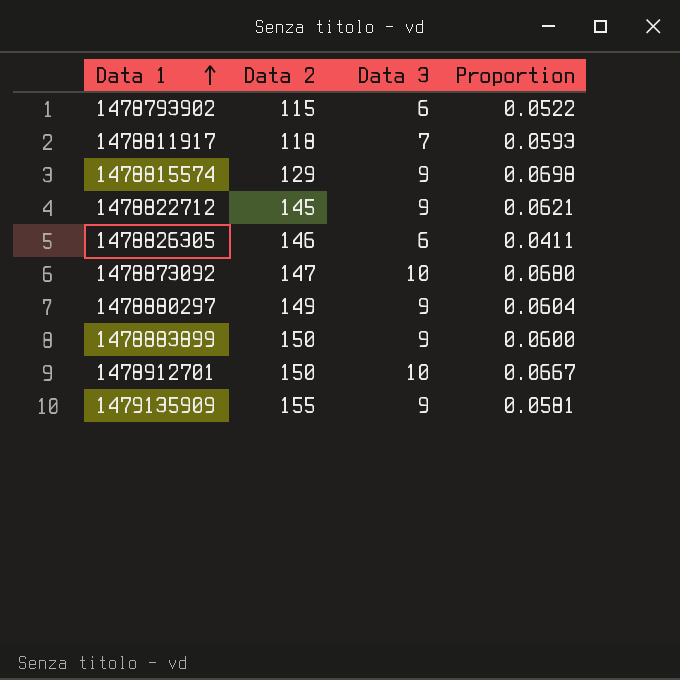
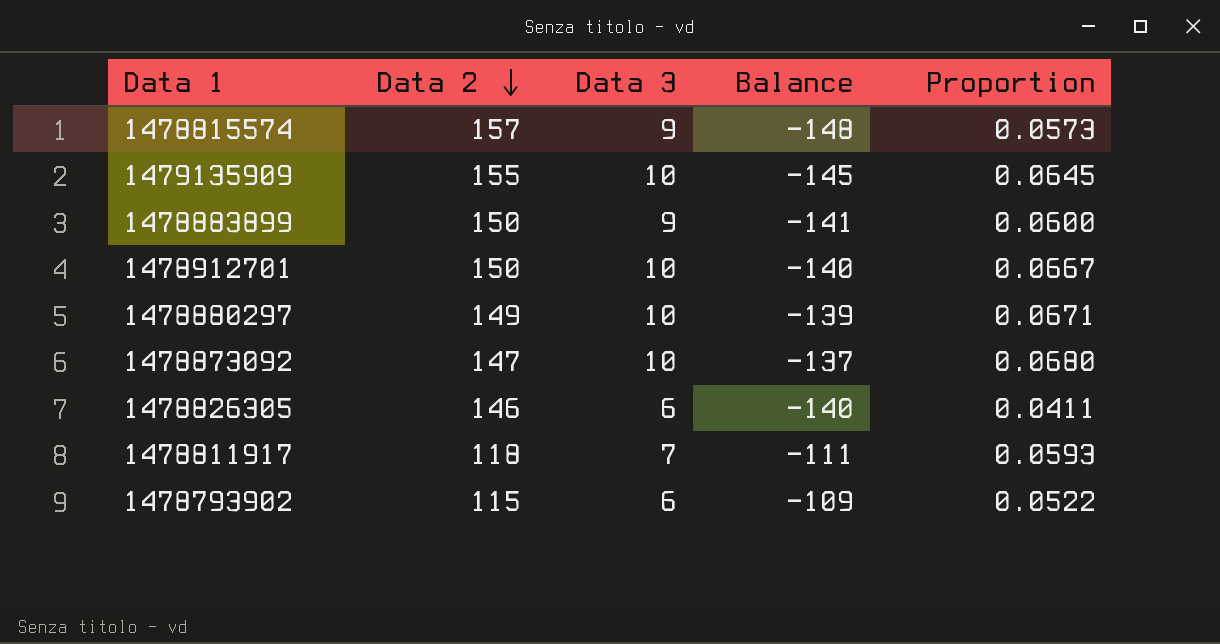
row order: Data 1 ascending -> Data 2 descending
column Balance | formula: none -> [Data 3] - [Data 2]
row 1478822712: 145 | 9 | 0.0621 -> none
1478815574 | Data 2: 129 -> 157
1478815574 | Proportion: 0.0698 -> 0.0573
1479135909 | Data 3: 9 -> 10
1479135909 | Proportion: 0.0581 -> 0.0645
1478880297 | Data 3: 9 -> 10
1478880297 | Proportion: 0.0604 -> 0.0671

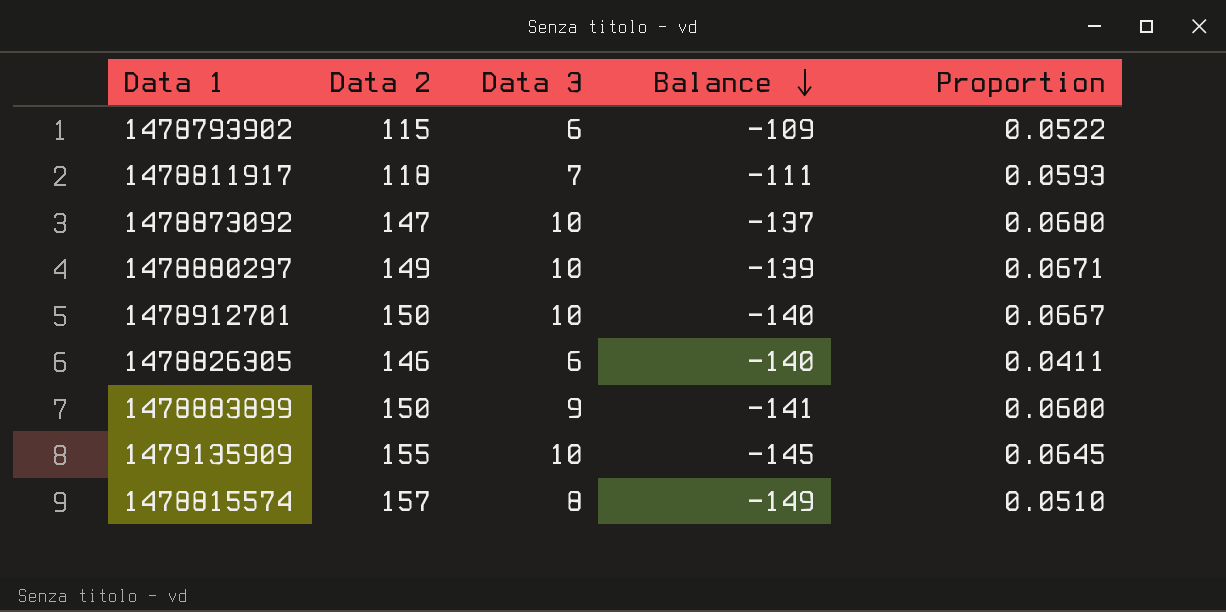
row order: Data 2 descending -> Balance descending
1478815574 | Data 3: 9 -> 8
1478815574 | Balance: -148 -> -149
1478815574 | Proportion: 0.0573 -> 0.0510

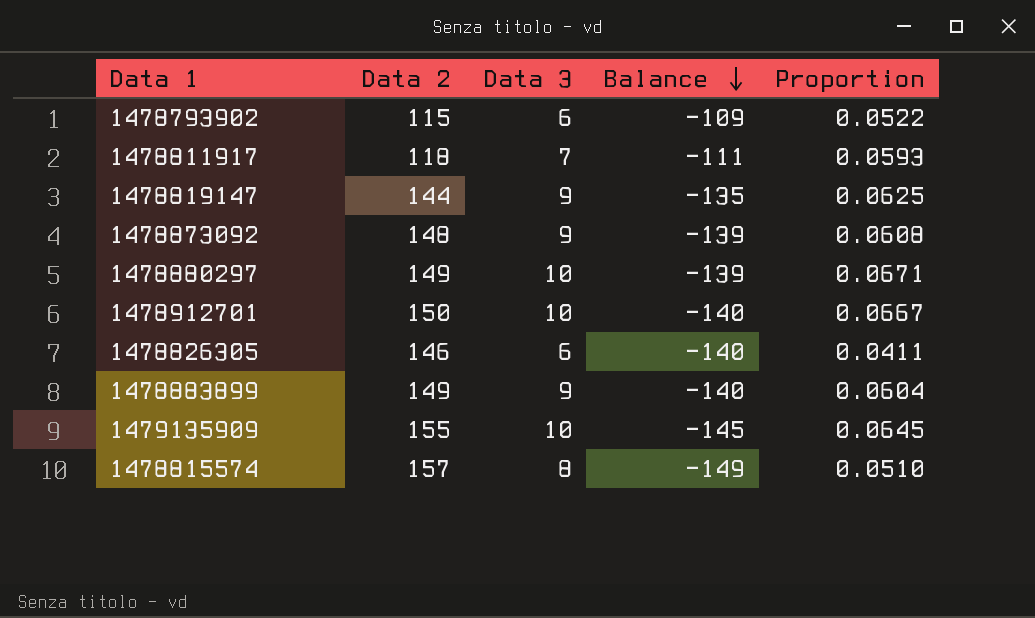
row 1478819147: none -> 144 | 9 | -135 | 0.0625
1478873092 | Data 2: 147 -> 148
1478873092 | Data 3: 10 -> 9
1478873092 | Balance: -137 -> -139
1478873092 | Proportion: 0.0680 -> 0.0608
1478883899 | Data 2: 150 -> 149
1478883899 | Balance: -141 -> -140
1478883899 | Proportion: 0.0600 -> 0.0604

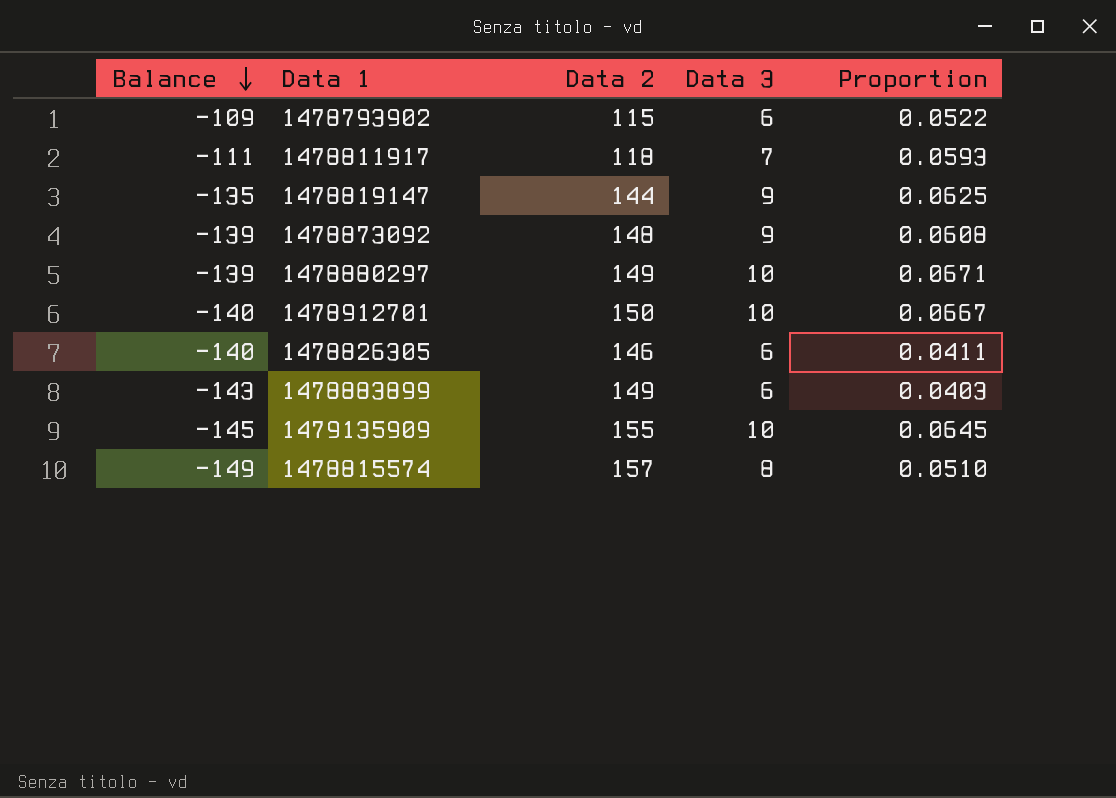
column Balance | position: 4 -> 1
1478883899 | Balance: -140 -> -143
1478883899 | Data 3: 9 -> 6
1478883899 | Proportion: 0.0604 -> 0.0403

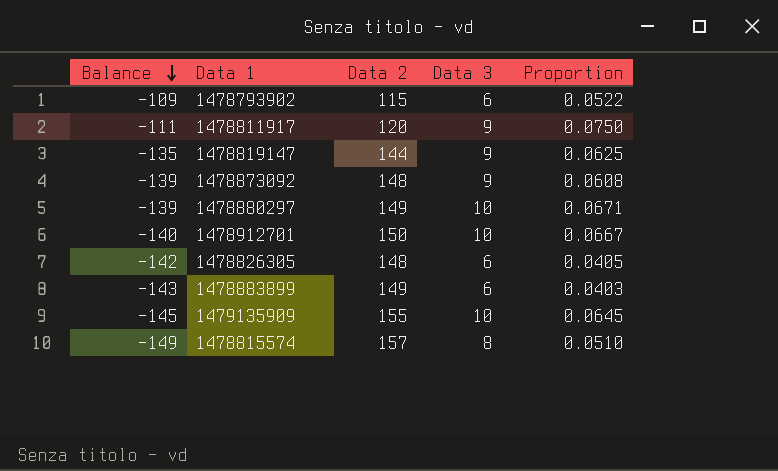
1478811917 | Data 2: 118 -> 120
1478811917 | Data 3: 7 -> 9
1478811917 | Proportion: 0.0593 -> 0.0750
1478826305 | Balance: -140 -> -142
1478826305 | Data 2: 146 -> 148
1478826305 | Proportion: 0.0411 -> 0.0405

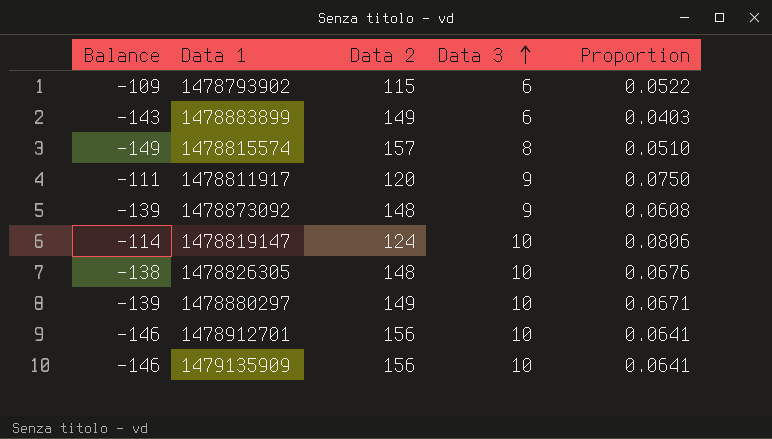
row order: Balance descending -> Data 3 ascending
1478819147 | Balance: -135 -> -114
1478819147 | Data 2: 144 -> 124
1478819147 | Data 3: 9 -> 10
1478819147 | Proportion: 0.0625 -> 0.0806
1478826305 | Balance: -142 -> -138
1478826305 | Data 3: 6 -> 10
1478826305 | Proportion: 0.0405 -> 0.0676
1478912701 | Balance: -140 -> -146
1478912701 | Data 2: 150 -> 156
1478912701 | Proportion: 0.0667 -> 0.0641
1479135909 | Balance: -145 -> -146
1479135909 | Data 2: 155 -> 156
1479135909 | Proportion: 0.0645 -> 0.0641

